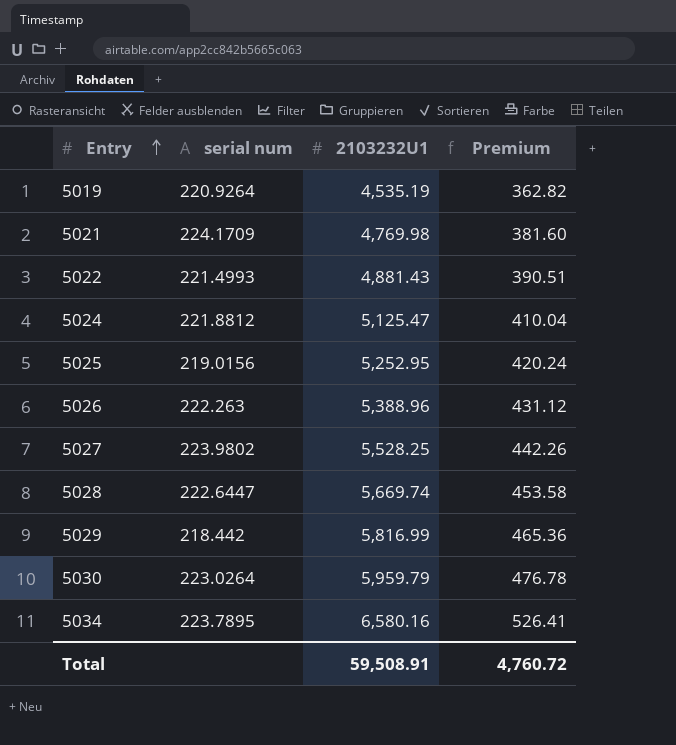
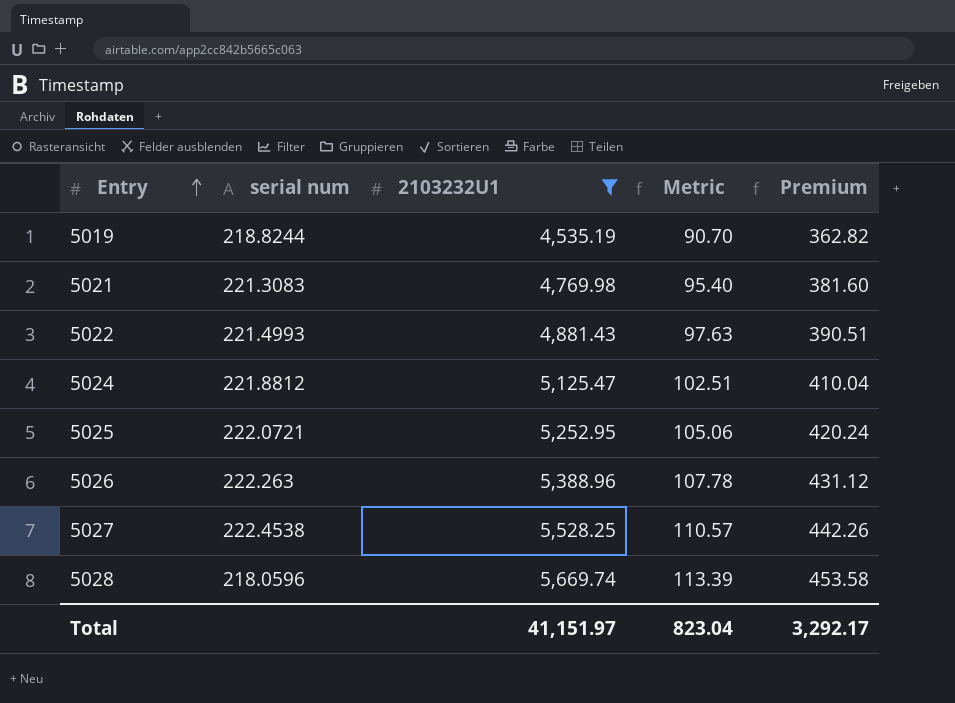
filter: none -> 2103232U1 <= 5,669.74
column Metric | formula: none -> [2103232U1] * 0.02
5019 | serial num: 220.9264 -> 218.8244
5021 | serial num: 224.1709 -> 221.3083
5025 | serial num: 219.0156 -> 222.0721
5027 | serial num: 223.9802 -> 222.4538
5028 | serial num: 222.6447 -> 218.0596
Total | 2103232U1: 59,508.91 -> 41,151.97
Total | Premium: 4,760.72 -> 3,292.17

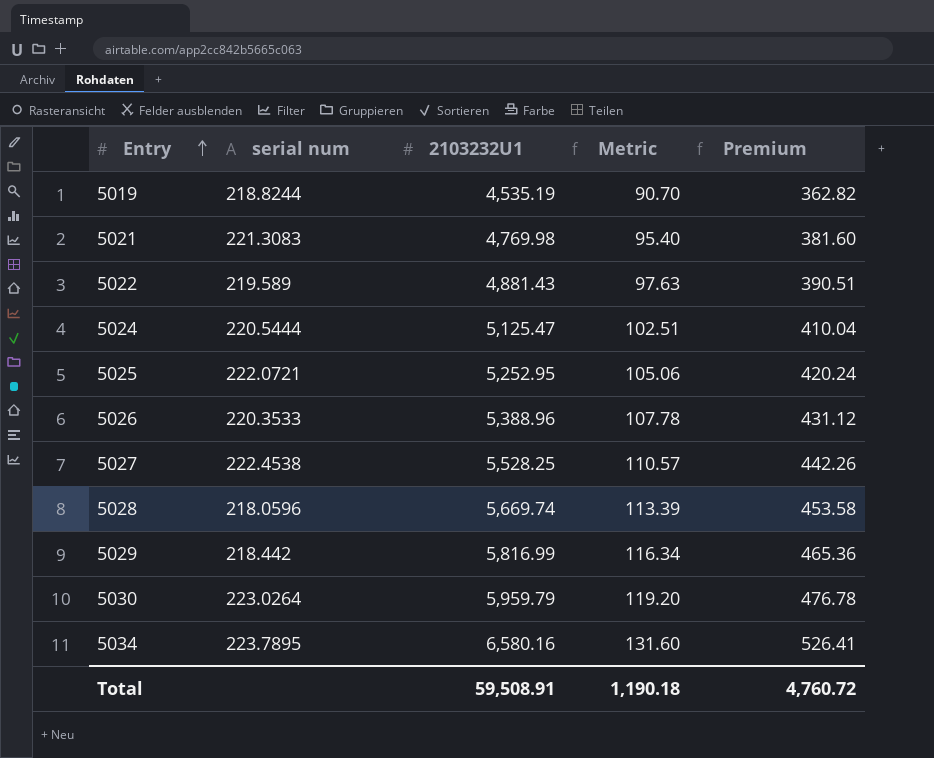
filter: 2103232U1 <= 5,669.74 -> none
5022 | serial num: 221.4993 -> 219.589
5024 | serial num: 221.8812 -> 220.5444
5026 | serial num: 222.263 -> 220.3533
Total | 2103232U1: 41,151.97 -> 59,508.91
Total | Metric: 823.04 -> 1,190.18
Total | Premium: 3,292.17 -> 4,760.72

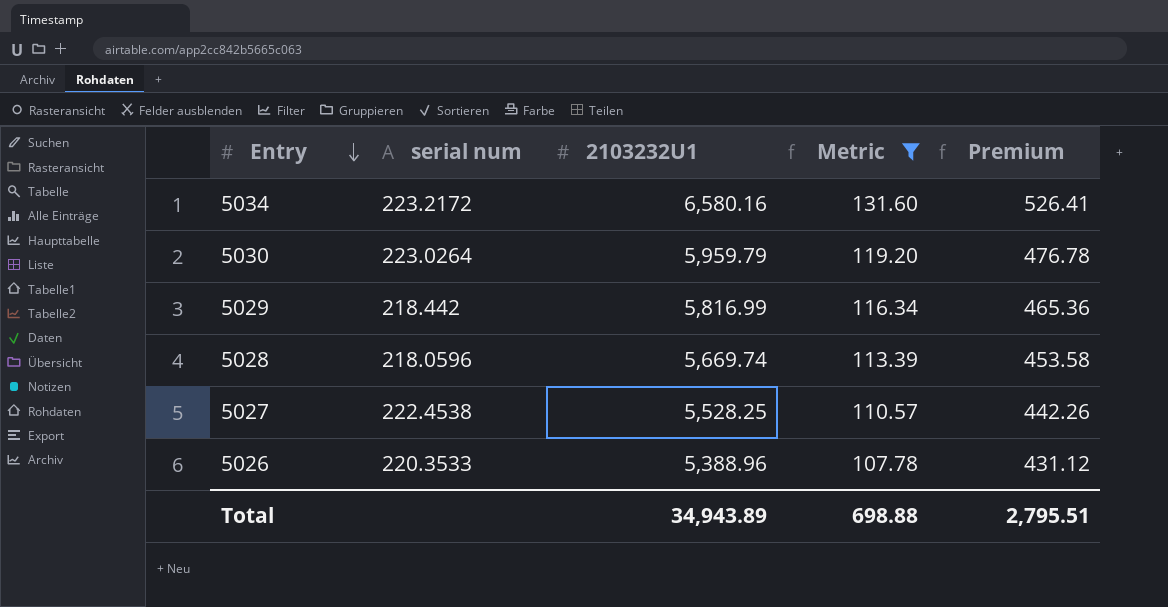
filter: none -> Metric >= 107.78
row order: Entry ascending -> Entry descending
5034 | serial num: 223.7895 -> 223.2172
Total | 2103232U1: 59,508.91 -> 34,943.89
Total | Metric: 1,190.18 -> 698.88
Total | Premium: 4,760.72 -> 2,795.51

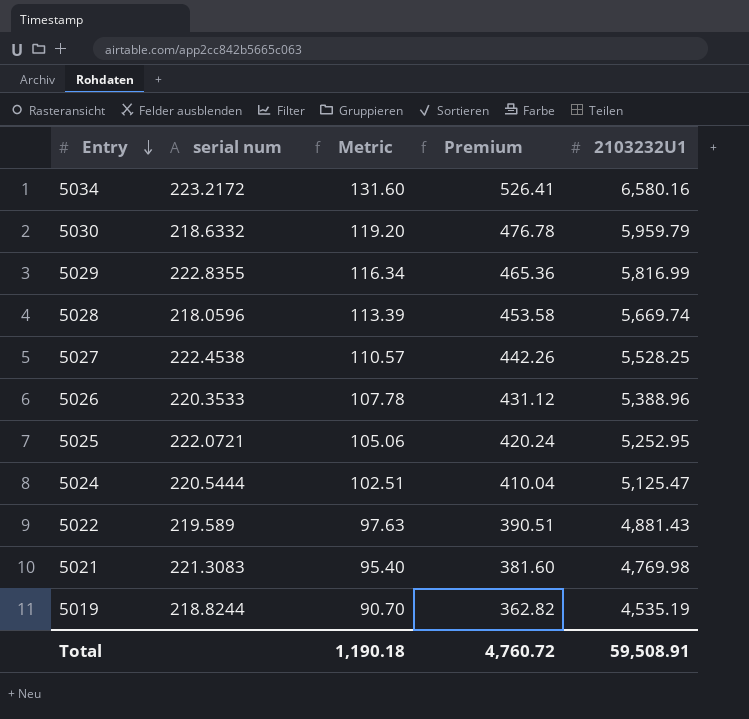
filter: Metric >= 107.78 -> none
column 2103232U1 | position: 3 -> 5
5030 | serial num: 223.0264 -> 218.6332
5029 | serial num: 218.442 -> 222.8355
Total | Metric: 698.88 -> 1,190.18
Total | Premium: 2,795.51 -> 4,760.72
Total | 2103232U1: 34,943.89 -> 59,508.91

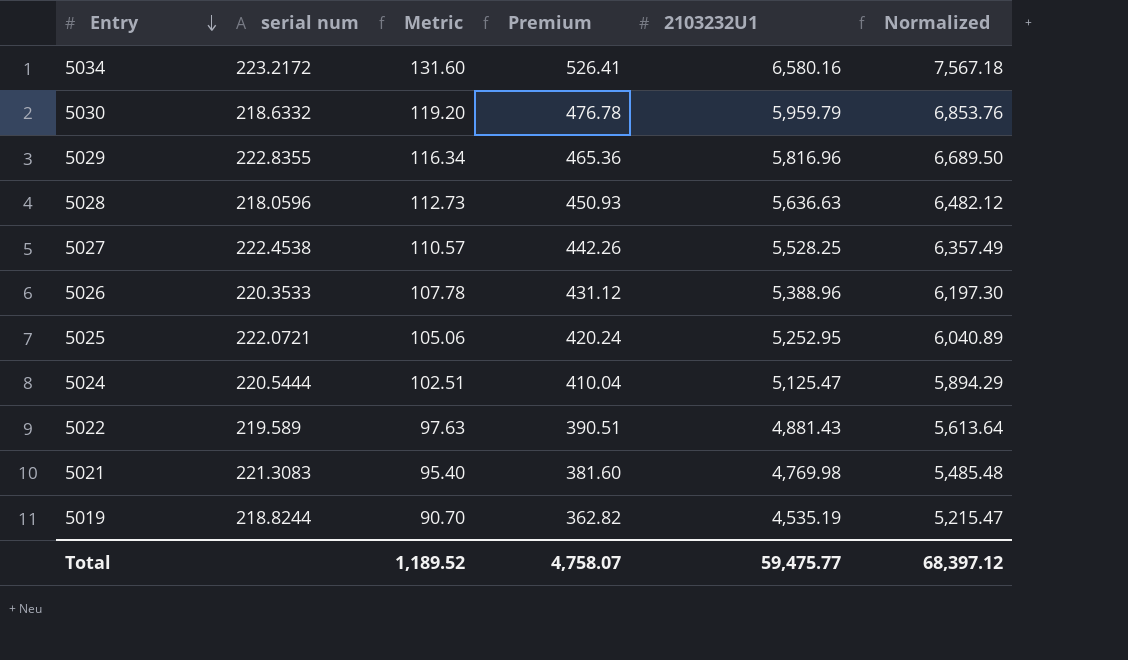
column Normalized | formula: none -> [2103232U1] * 1.15
5029 | 2103232U1: 5,816.99 -> 5,816.96
5028 | Metric: 113.39 -> 112.73
5028 | Premium: 453.58 -> 450.93
5028 | 2103232U1: 5,669.74 -> 5,636.63
Total | Metric: 1,190.18 -> 1,189.52
Total | Premium: 4,760.72 -> 4,758.07
Total | 2103232U1: 59,508.91 -> 59,475.77

